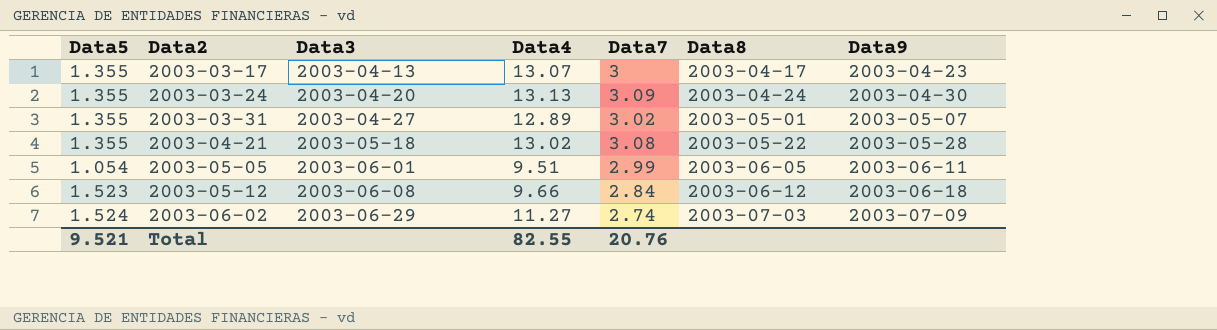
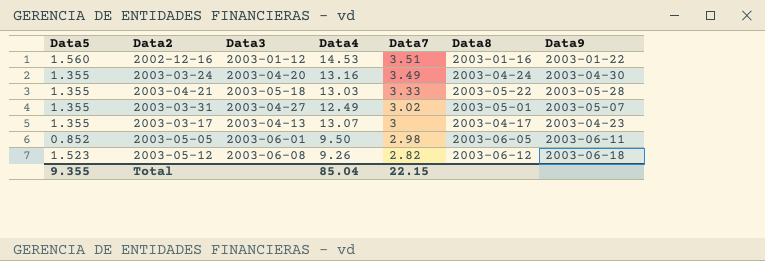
row order: Data2 ascending -> Data7 descending
row 2003-06-02: 1.524 | 2003-06-29 | 11.27 | 2.74 | 2003-07-03 | 2003-07-09 -> none
row 2002-12-16: none -> 1.560 | 2003-01-12 | 14.53 | 3.51 | 2003-01-16 | 2003-01-22
2003-03-24 | Data4: 13.13 -> 13.16
2003-03-24 | Data7: 3.09 -> 3.49
2003-04-21 | Data4: 13.02 -> 13.03
2003-04-21 | Data7: 3.08 -> 3.33
2003-03-31 | Data4: 12.89 -> 12.49
2003-05-05 | Data5: 1.054 -> 0.852
2003-05-05 | Data4: 9.51 -> 9.50
2003-05-05 | Data7: 2.99 -> 2.98
2003-05-12 | Data4: 9.66 -> 9.26
2003-05-12 | Data7: 2.84 -> 2.82
Total | Data5: 9.521 -> 9.355
Total | Data4: 82.55 -> 85.04
Total | Data7: 20.76 -> 22.15

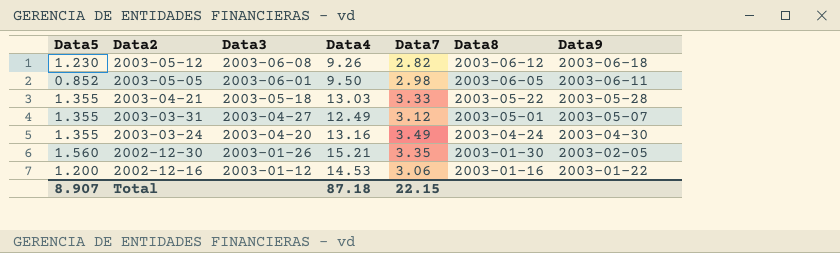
row order: Data7 descending -> Data2 descending
row 2003-03-17: 1.355 | 2003-04-13 | 13.07 | 3 | 2003-04-17 | 2003-04-23 -> none
2003-05-12 | Data5: 1.523 -> 1.230
2003-03-31 | Data7: 3.02 -> 3.12
row 2002-12-30: none -> 1.560 | 2003-01-26 | 15.21 | 3.35 | 2003-01-30 | 2003-02-05
2002-12-16 | Data5: 1.560 -> 1.200
2002-12-16 | Data7: 3.51 -> 3.06
Total | Data5: 9.355 -> 8.907
Total | Data4: 85.04 -> 87.18

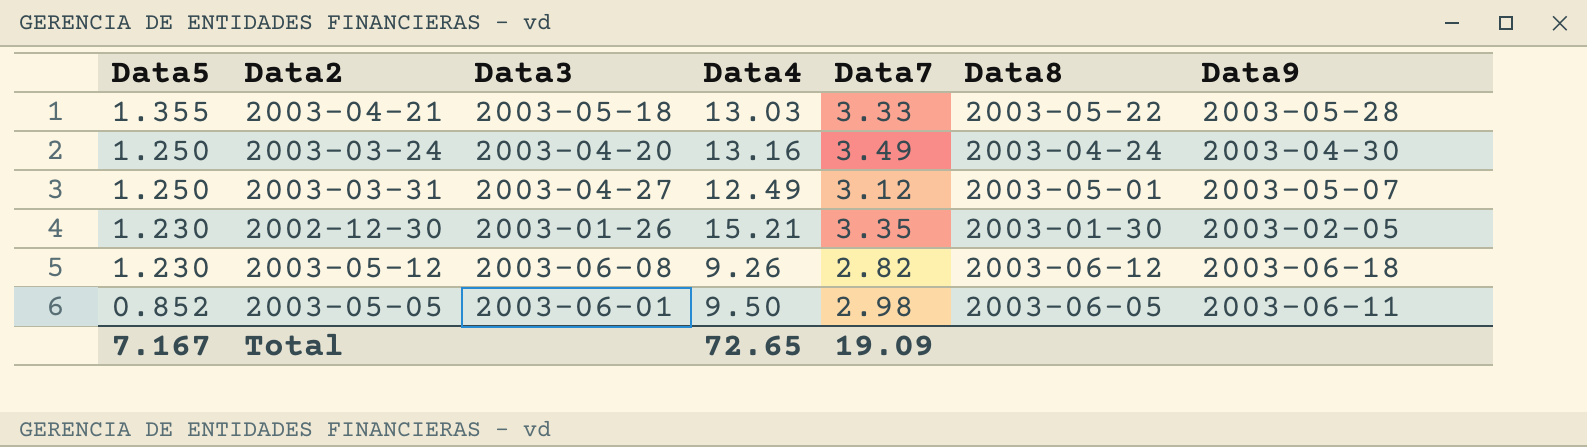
row order: Data2 descending -> Data5 descending
row 2002-12-16: 1.200 | 2003-01-12 | 14.53 | 3.06 | 2003-01-16 | 2003-01-22 -> none
2003-03-24 | Data5: 1.355 -> 1.250
2003-03-31 | Data5: 1.355 -> 1.250
2002-12-30 | Data5: 1.560 -> 1.230
Total | Data5: 8.907 -> 7.167
Total | Data4: 87.18 -> 72.65
Total | Data7: 22.15 -> 19.09

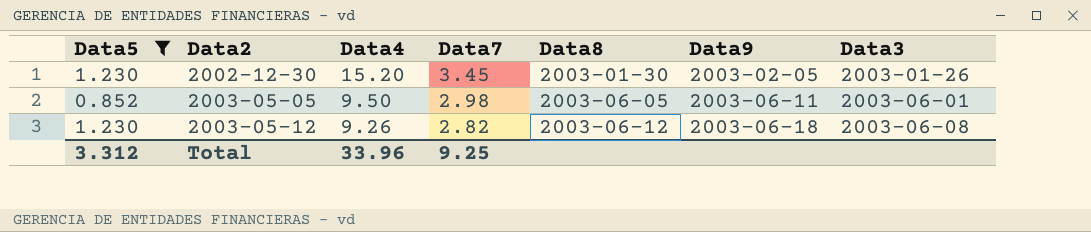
filter: none -> Data5 <= 1.230
row order: Data5 descending -> Data2 ascending
column Data3 | position: 3 -> 7
2002-12-30 | Data4: 15.21 -> 15.20
2002-12-30 | Data7: 3.35 -> 3.45
Total | Data5: 7.167 -> 3.312
Total | Data4: 72.65 -> 33.96
Total | Data7: 19.09 -> 9.25

